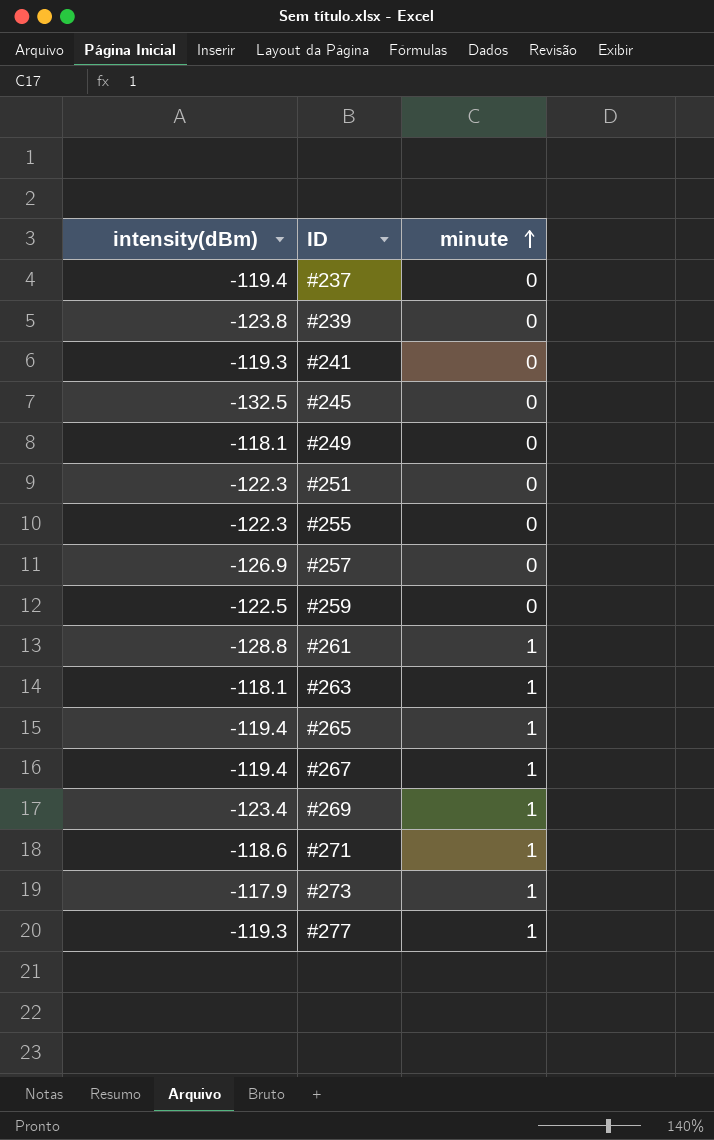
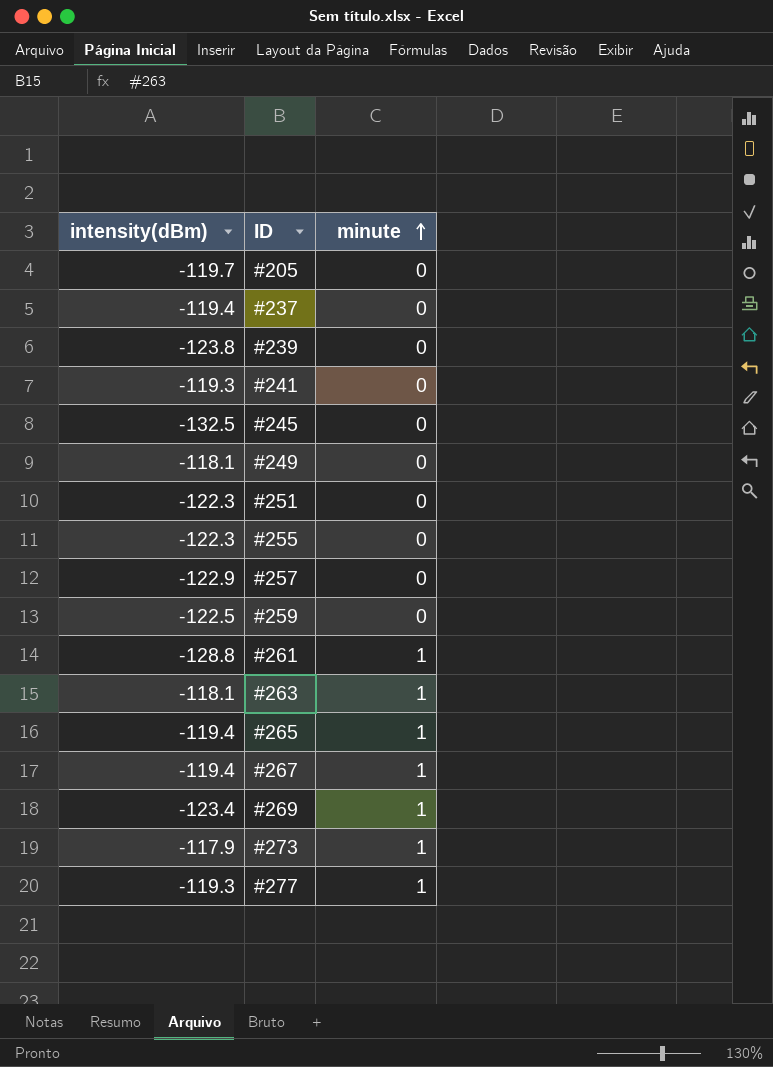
row #271: -118.6 | 1 -> none
row #205: none -> -119.7 | 0
#257 | intensity(dBm): -126.9 -> -122.9

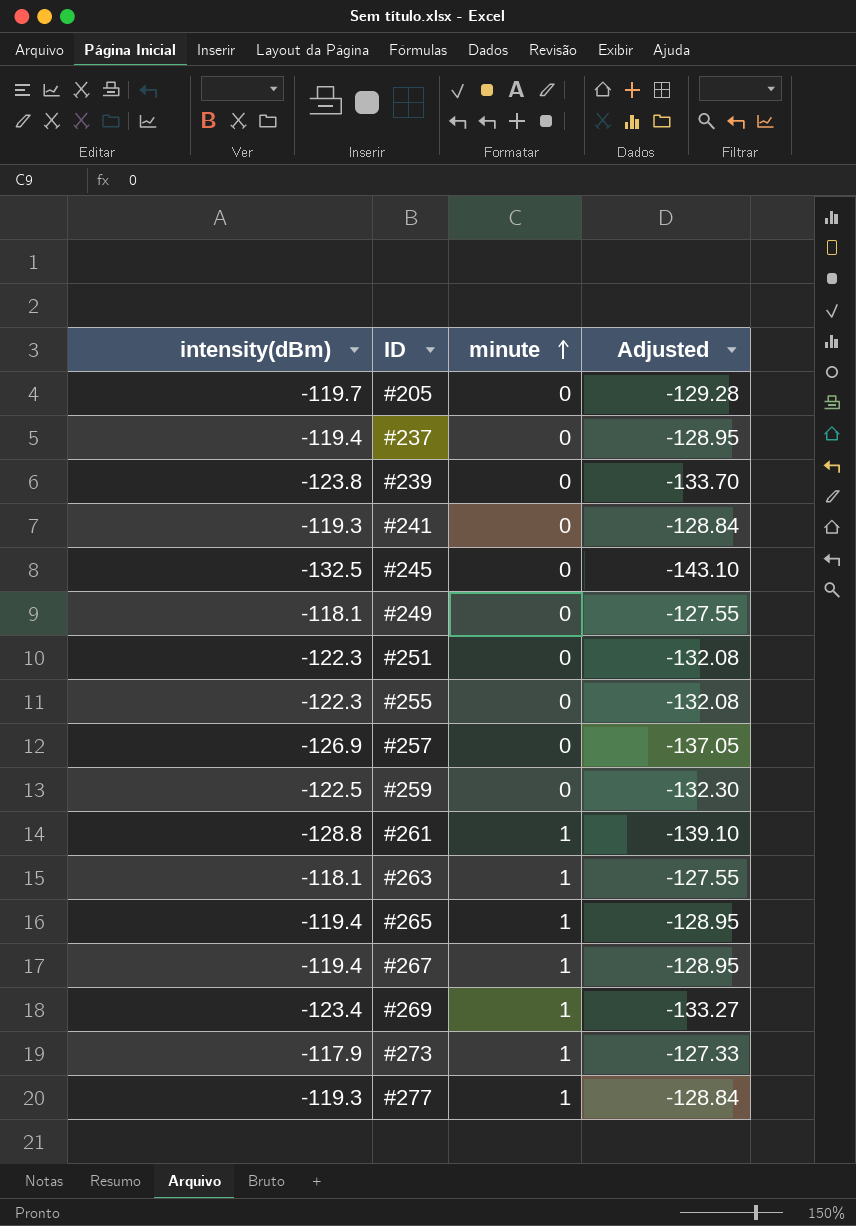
column Adjusted | formula: none -> [intensity(dBm)] * 1.08
#257 | intensity(dBm): -122.9 -> -126.9

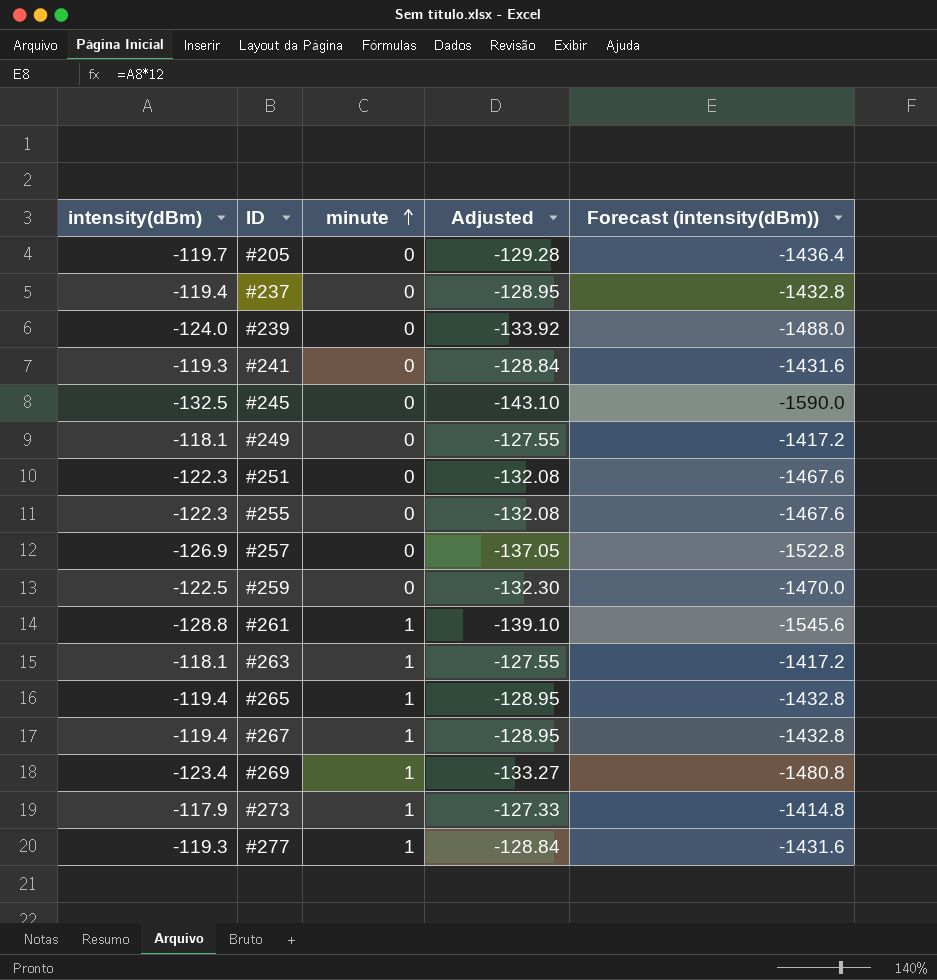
column Forecast (intensity(dBm)) | formula: none -> [intensity(dBm)] * 12
#239 | intensity(dBm): -123.8 -> -124.0
#239 | Adjusted: -133.70 -> -133.92

